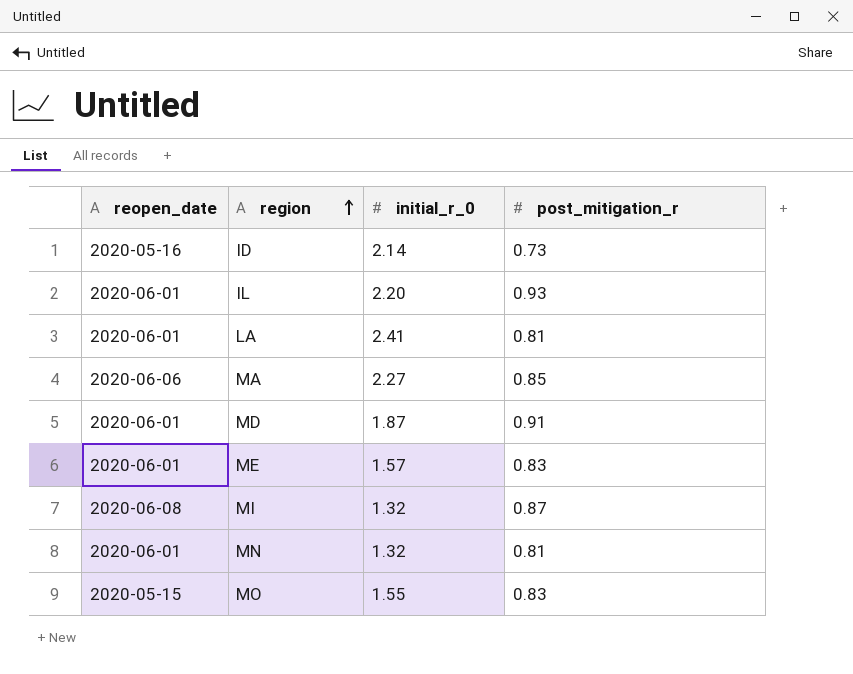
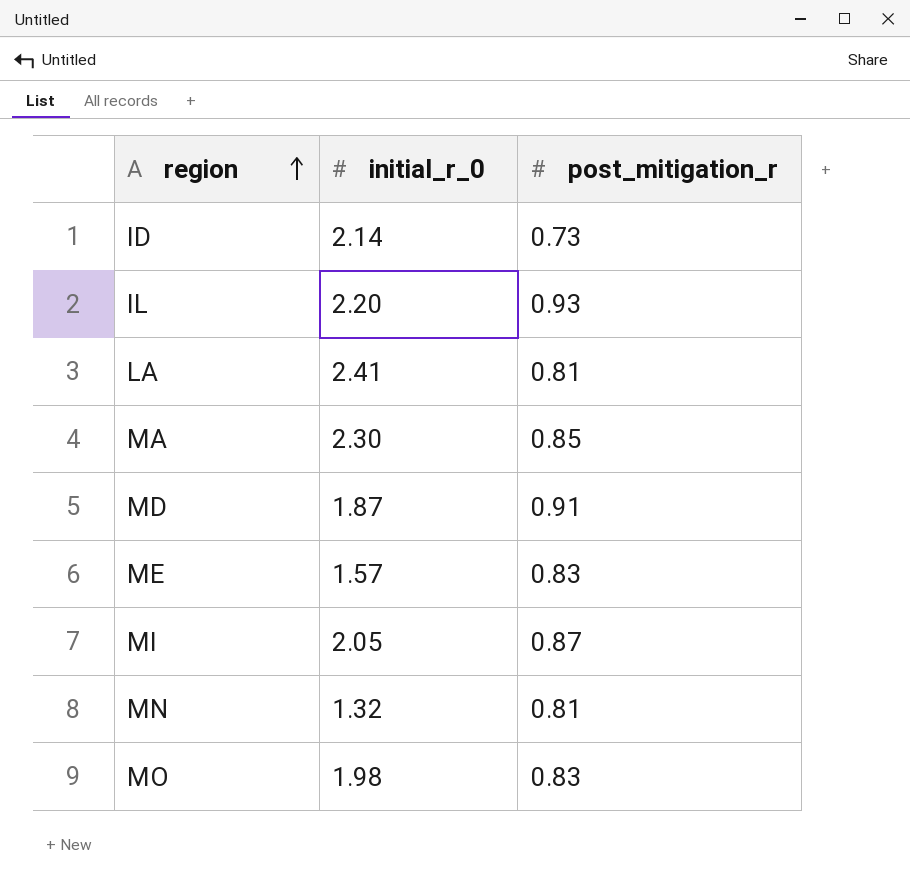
column reopen_date | position: 1 -> none
MA | initial_r_0: 2.27 -> 2.30
MI | initial_r_0: 1.32 -> 2.05
MO | initial_r_0: 1.55 -> 1.98

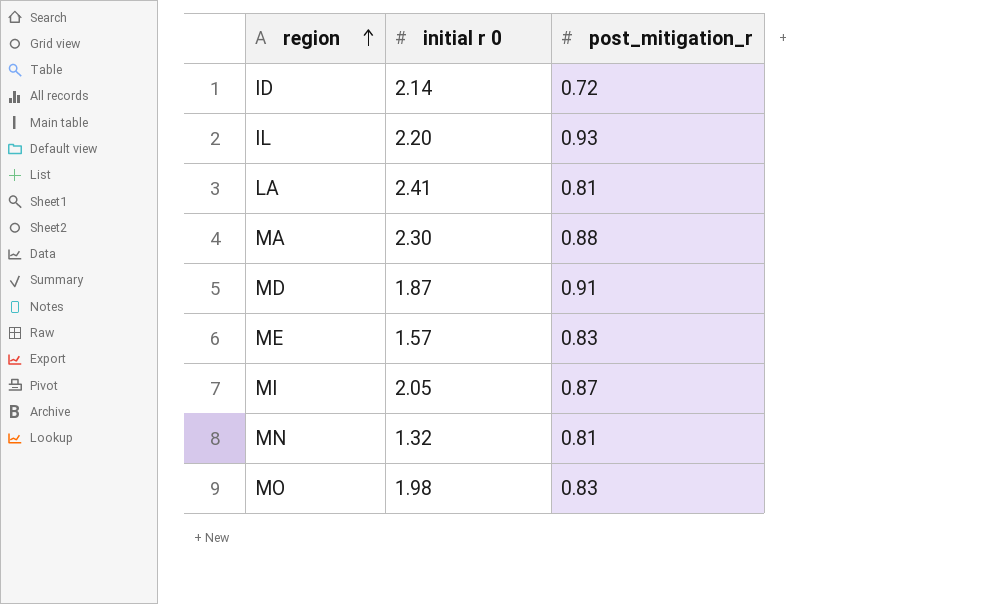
column name: initial_r_0 -> initial r 0
ID | post_mitigation_r: 0.73 -> 0.72
MA | post_mitigation_r: 0.85 -> 0.88

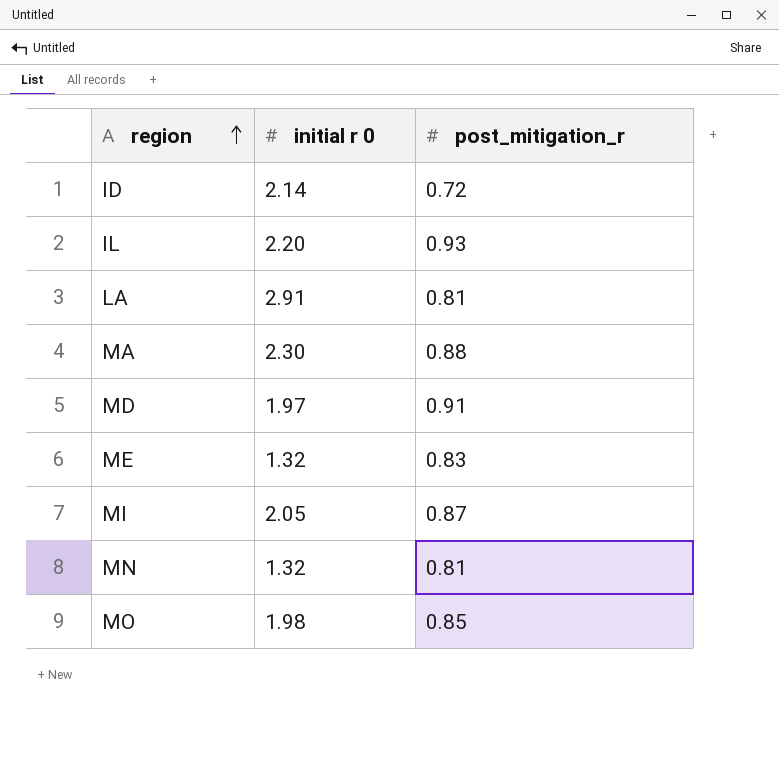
LA | initial r 0: 2.41 -> 2.91
MD | initial r 0: 1.87 -> 1.97
ME | initial r 0: 1.57 -> 1.32
MO | post_mitigation_r: 0.83 -> 0.85

